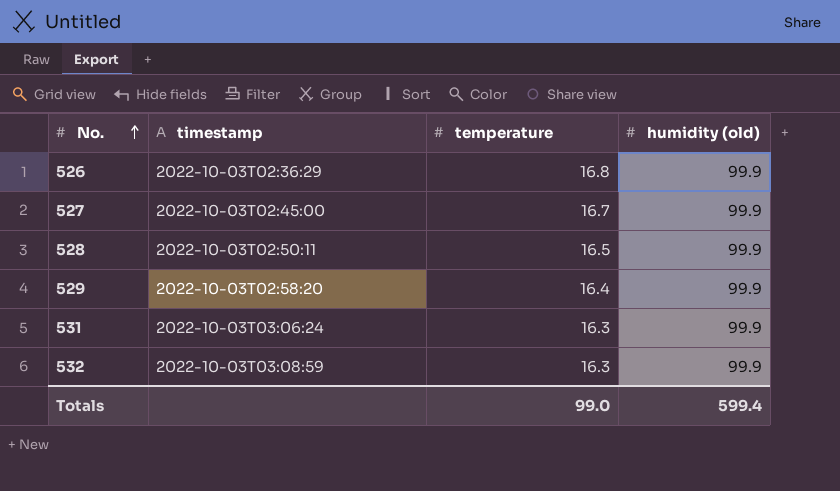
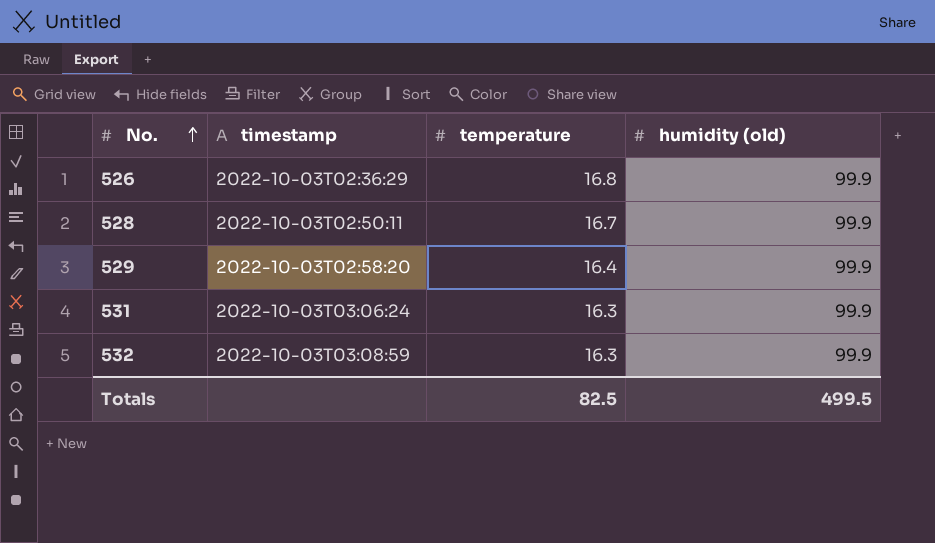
row 527: 2022-10-03T02:45:00 | 16.7 | 99.9 -> none
528 | temperature: 16.5 -> 16.7
Totals | temperature: 99.0 -> 82.5
Totals | humidity (old): 599.4 -> 499.5

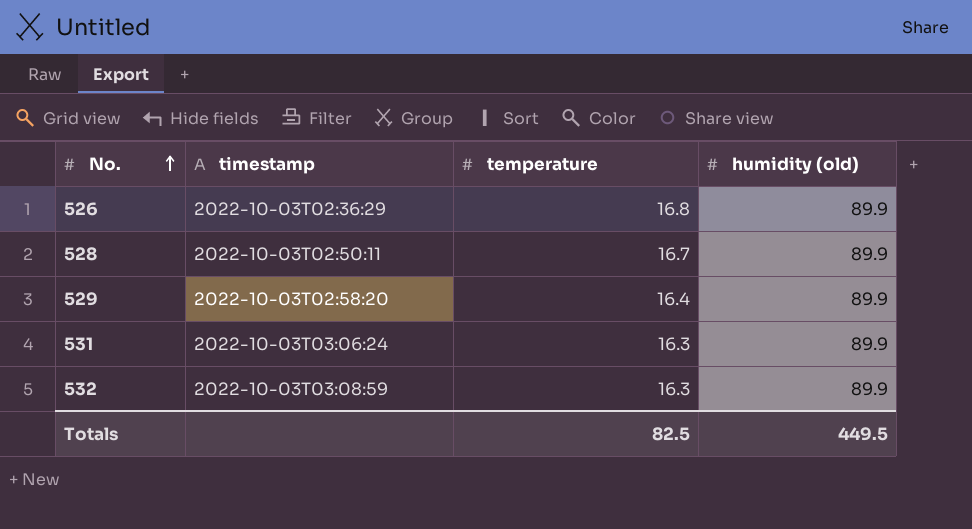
526 | humidity (old): 99.9 -> 89.9
528 | humidity (old): 99.9 -> 89.9
529 | humidity (old): 99.9 -> 89.9
531 | humidity (old): 99.9 -> 89.9
532 | humidity (old): 99.9 -> 89.9
Totals | humidity (old): 499.5 -> 449.5

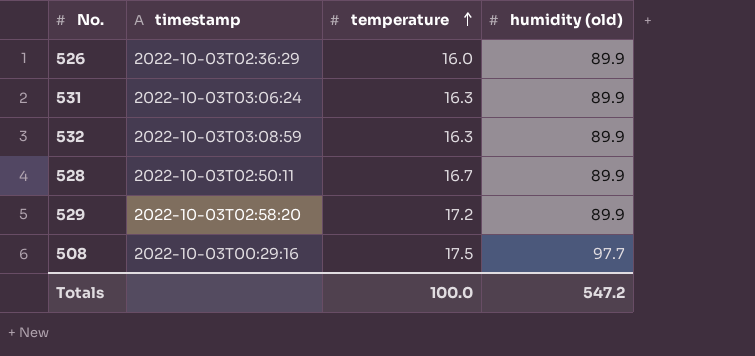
row order: No. ascending -> temperature ascending
526 | temperature: 16.8 -> 16.0
529 | temperature: 16.4 -> 17.2
row 508: none -> 2022-10-03T00:29:16 | 17.5 | 97.7
Totals | temperature: 82.5 -> 100.0
Totals | humidity (old): 449.5 -> 547.2

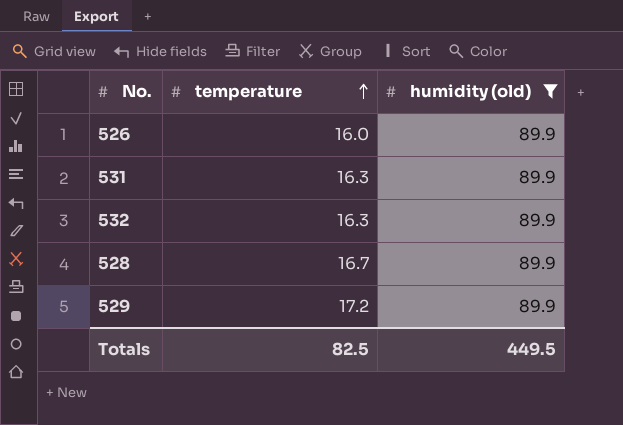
filter: none -> humidity (old) = 89.9
column timestamp | position: 2 -> none
Totals | temperature: 100.0 -> 82.5
Totals | humidity (old): 547.2 -> 449.5

